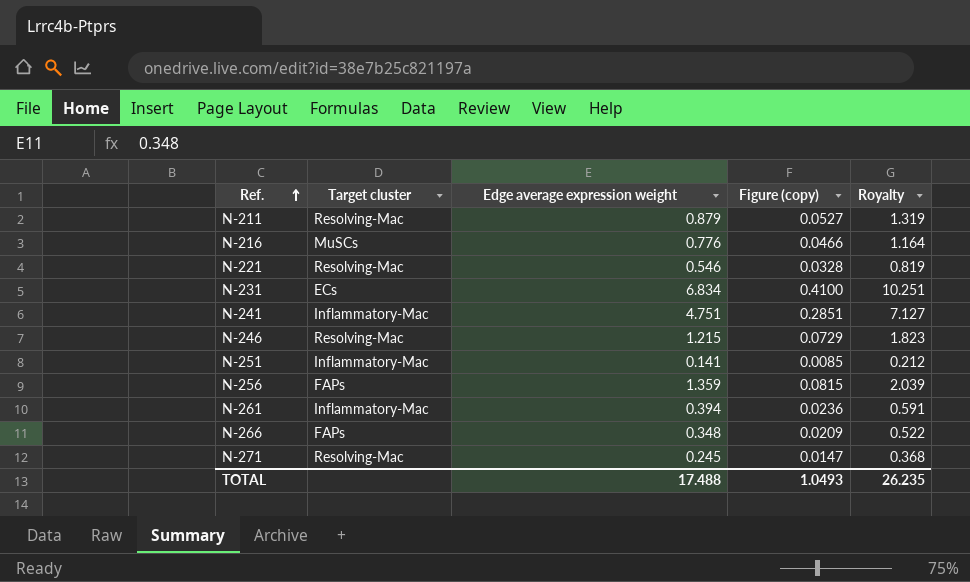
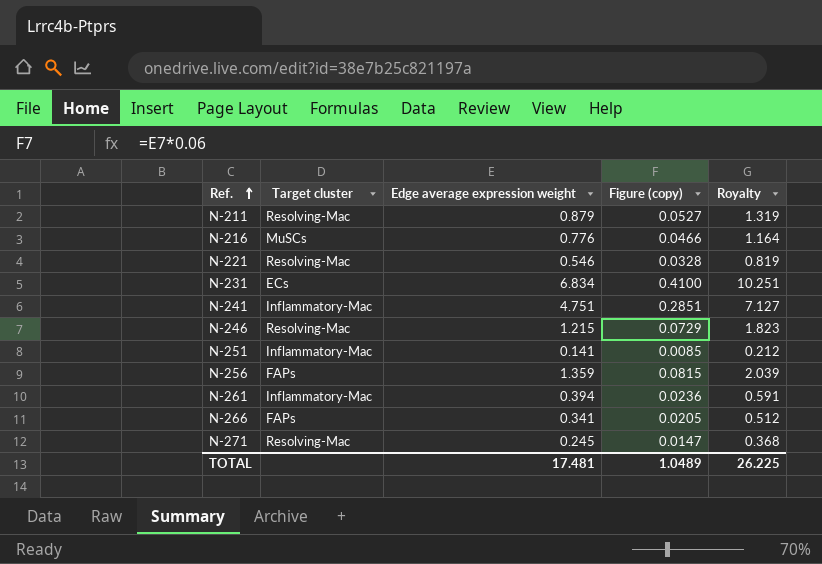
N-266 | Edge average expression weight: 0.348 -> 0.341
N-266 | Figure (copy): 0.0209 -> 0.0205
N-266 | Royalty: 0.522 -> 0.512
TOTAL | Edge average expression weight: 17.488 -> 17.481
TOTAL | Figure (copy): 1.0493 -> 1.0489
TOTAL | Royalty: 26.235 -> 26.225

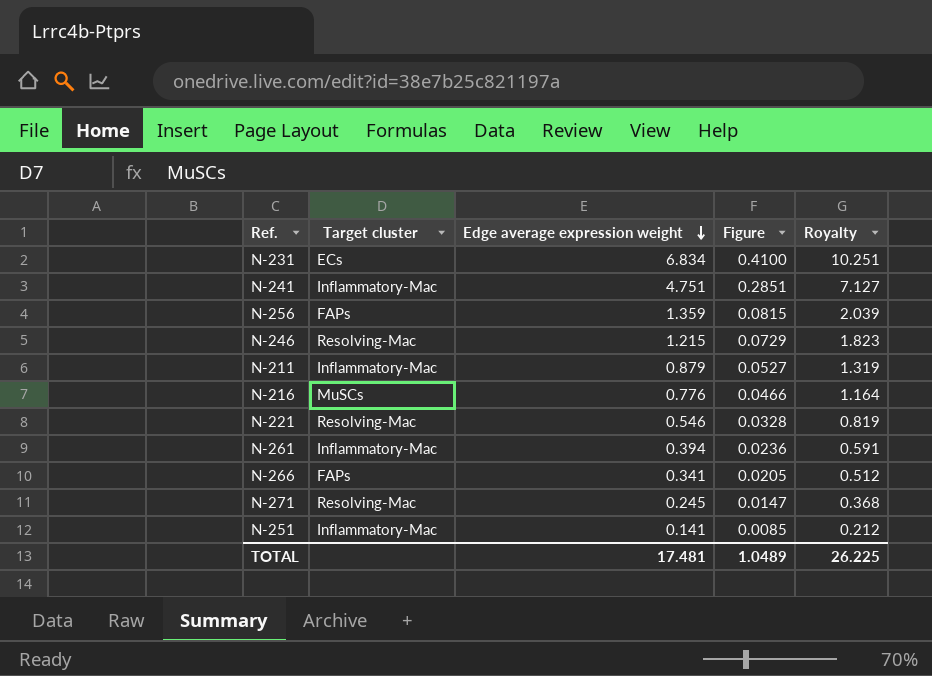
row order: Ref. ascending -> Edge average expression weight descending
column name: Figure (copy) -> Figure
N-211 | Target cluster: Resolving-Mac -> Inflammatory-Mac

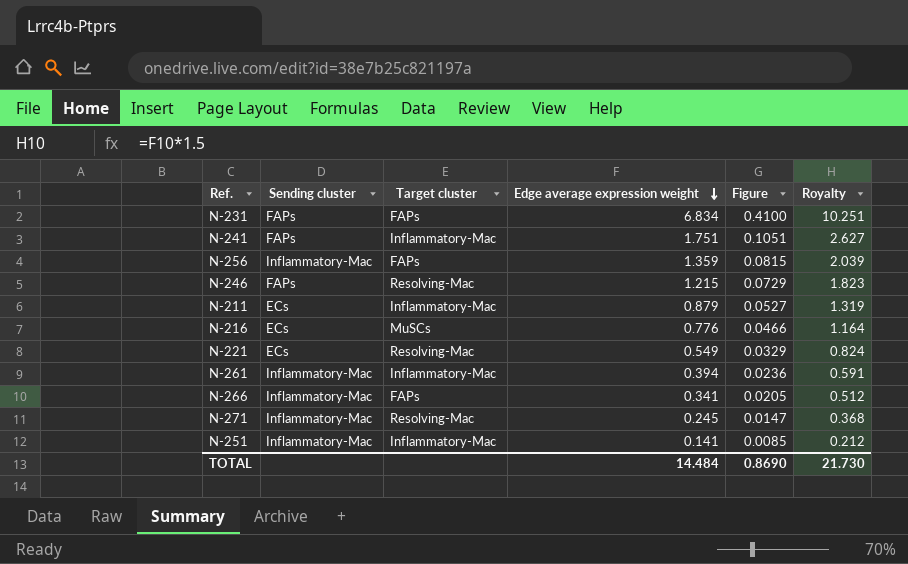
column Sending cluster | position: none -> 2
N-231 | Target cluster: ECs -> FAPs
N-241 | Edge average expression weight: 4.751 -> 1.751
N-241 | Figure: 0.2851 -> 0.1051
N-241 | Royalty: 7.127 -> 2.627
N-221 | Edge average expression weight: 0.546 -> 0.549
N-221 | Figure: 0.0328 -> 0.0329
N-221 | Royalty: 0.819 -> 0.824
TOTAL | Edge average expression weight: 17.481 -> 14.484
TOTAL | Figure: 1.0489 -> 0.8690
TOTAL | Royalty: 26.225 -> 21.730

